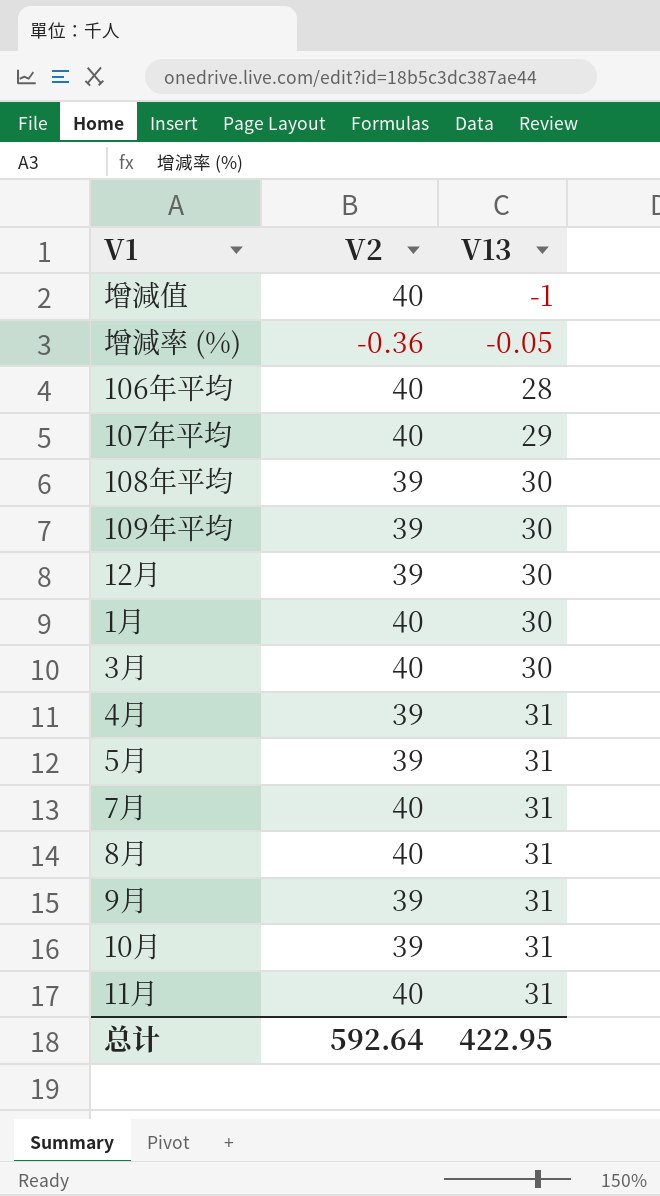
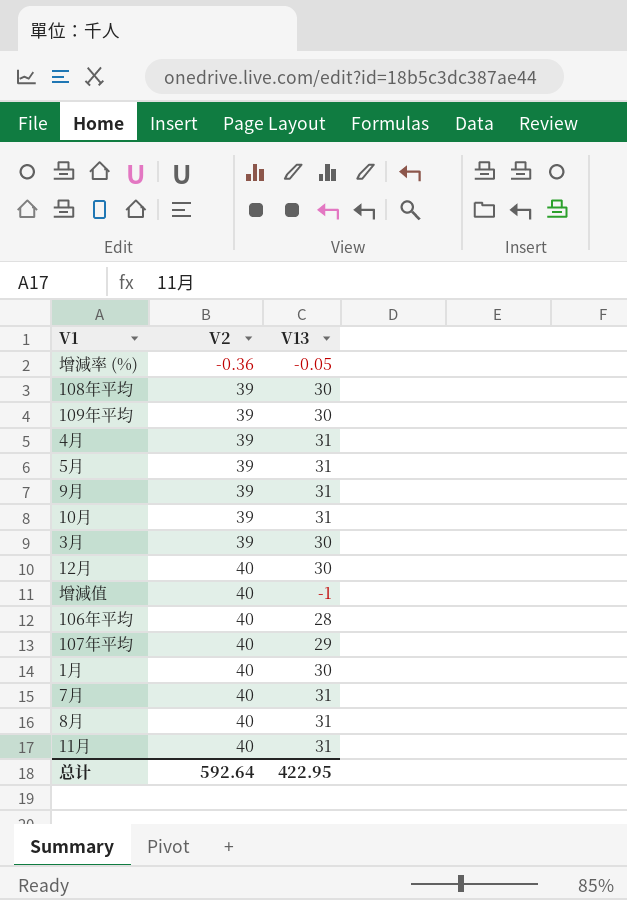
row order: V13 ascending -> V2 ascending
3月 | V2: 40 -> 39
12月 | V2: 39 -> 40

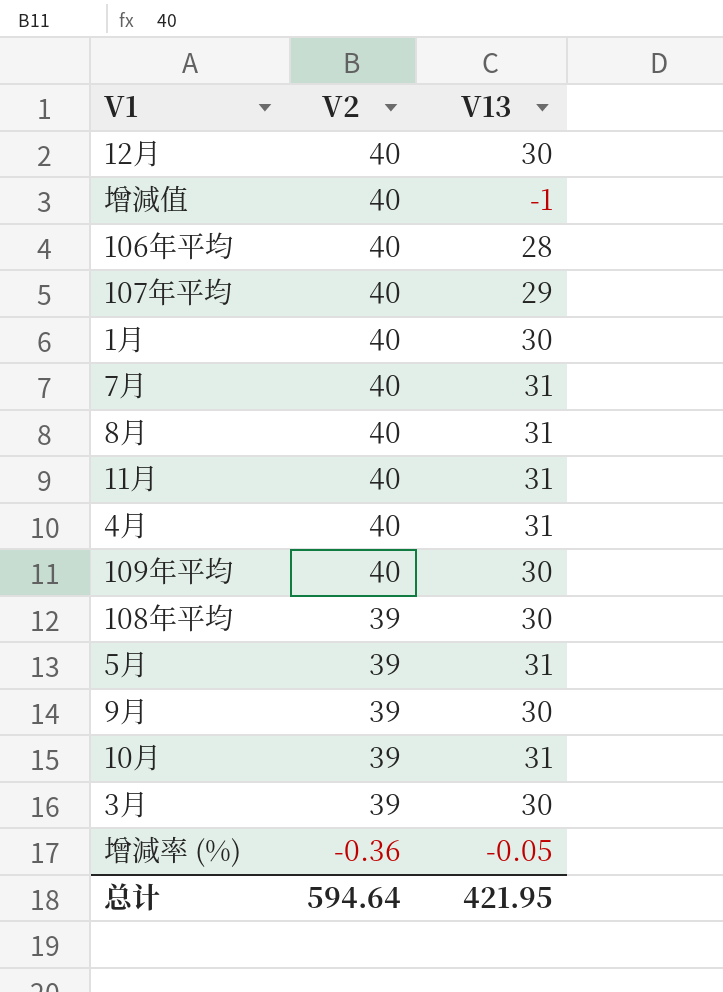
row order: V2 ascending -> V2 descending
4月 | V2: 39 -> 40
109年平均 | V2: 39 -> 40
9月 | V13: 31 -> 30
总计 | V2: 592.64 -> 594.64
总计 | V13: 422.95 -> 421.95

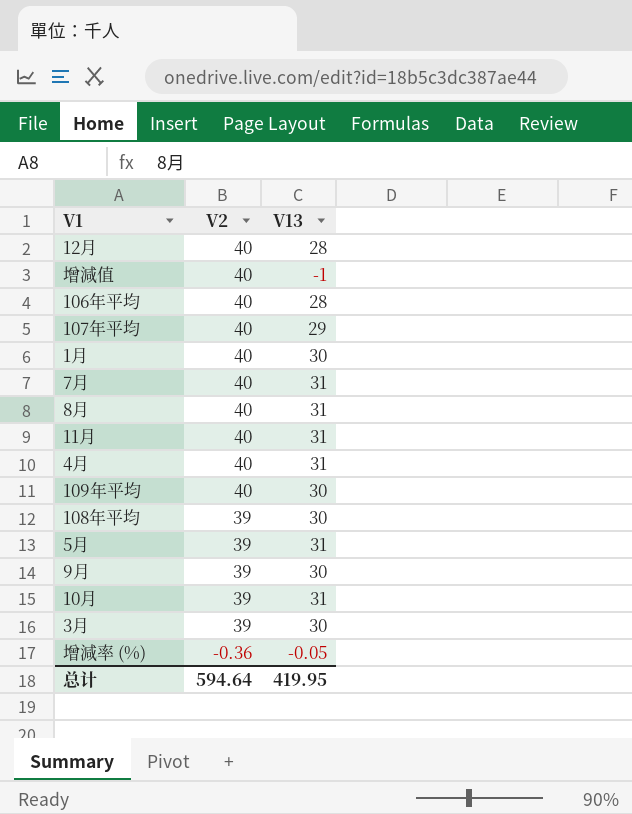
12月 | V13: 30 -> 28
总计 | V13: 421.95 -> 419.95

